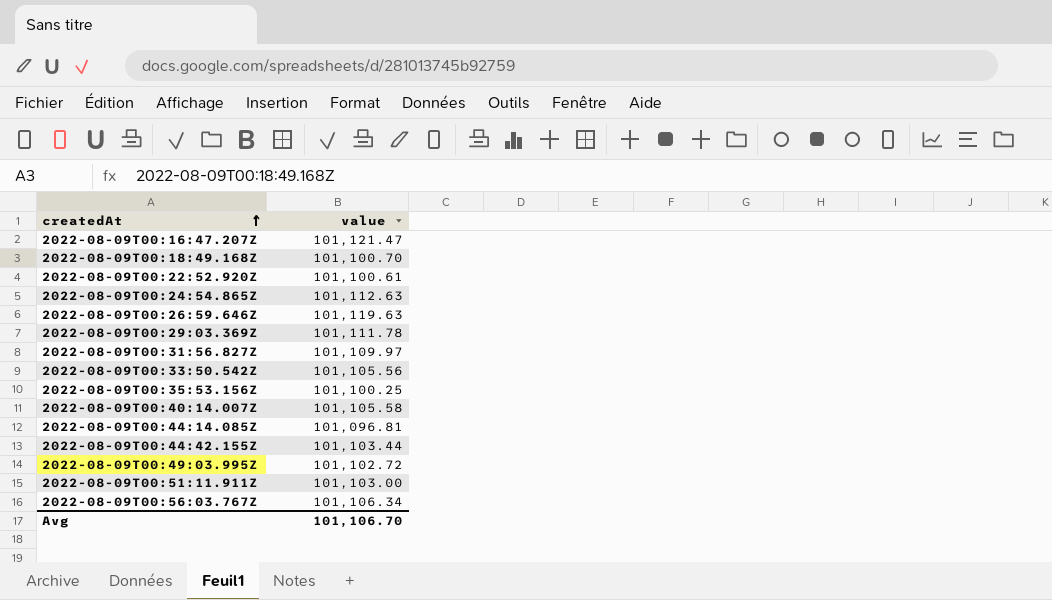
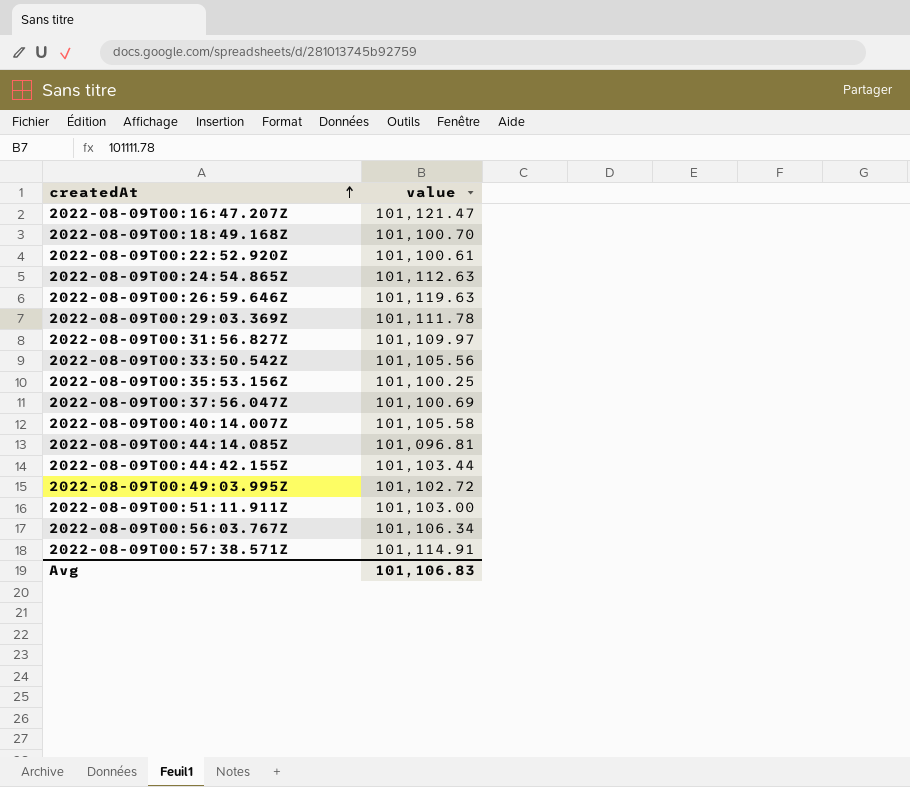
row 2022-08-09T00:37:56.047Z: none -> 101,100.69
row 2022-08-09T00:57:38.571Z: none -> 101,114.91
Avg | value: 101,106.70 -> 101,106.83

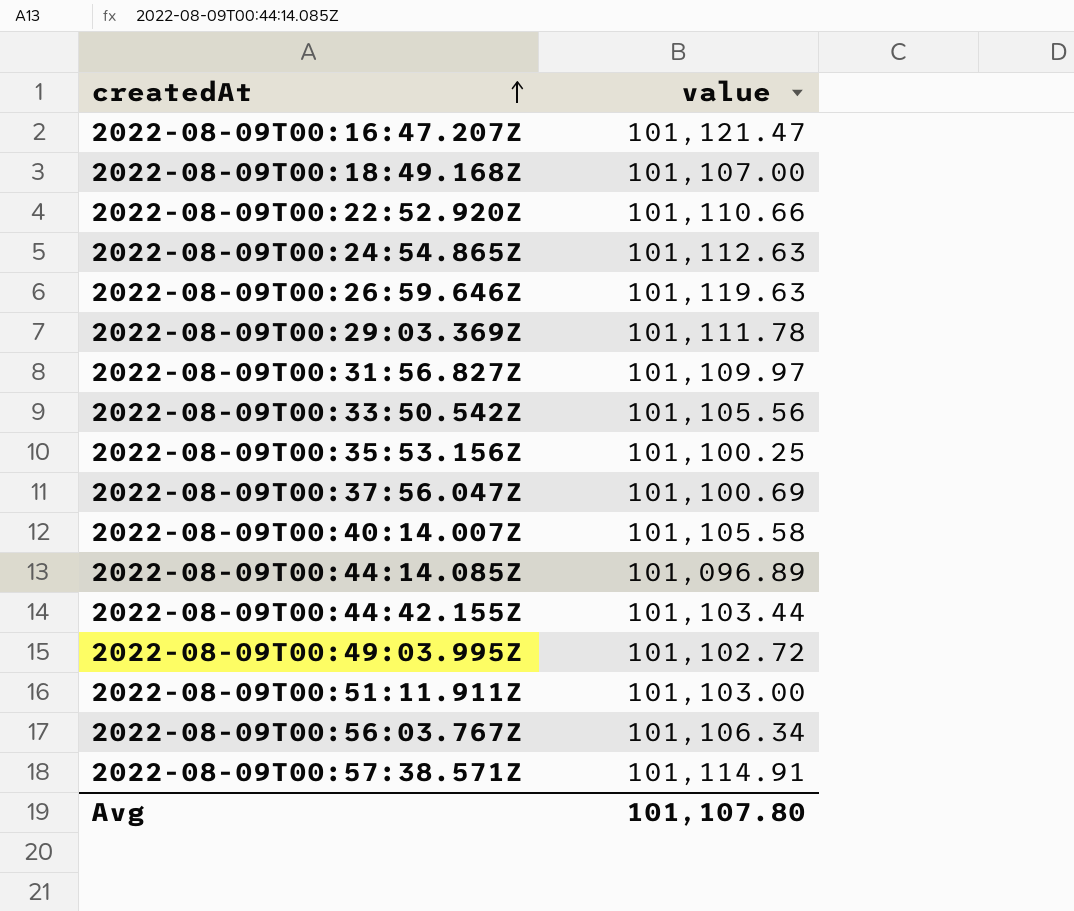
2022-08-09T00:18:49.168Z | value: 101,100.70 -> 101,107.00
2022-08-09T00:22:52.920Z | value: 101,100.61 -> 101,110.66
2022-08-09T00:44:14.085Z | value: 101,096.81 -> 101,096.89
Avg | value: 101,106.83 -> 101,107.80

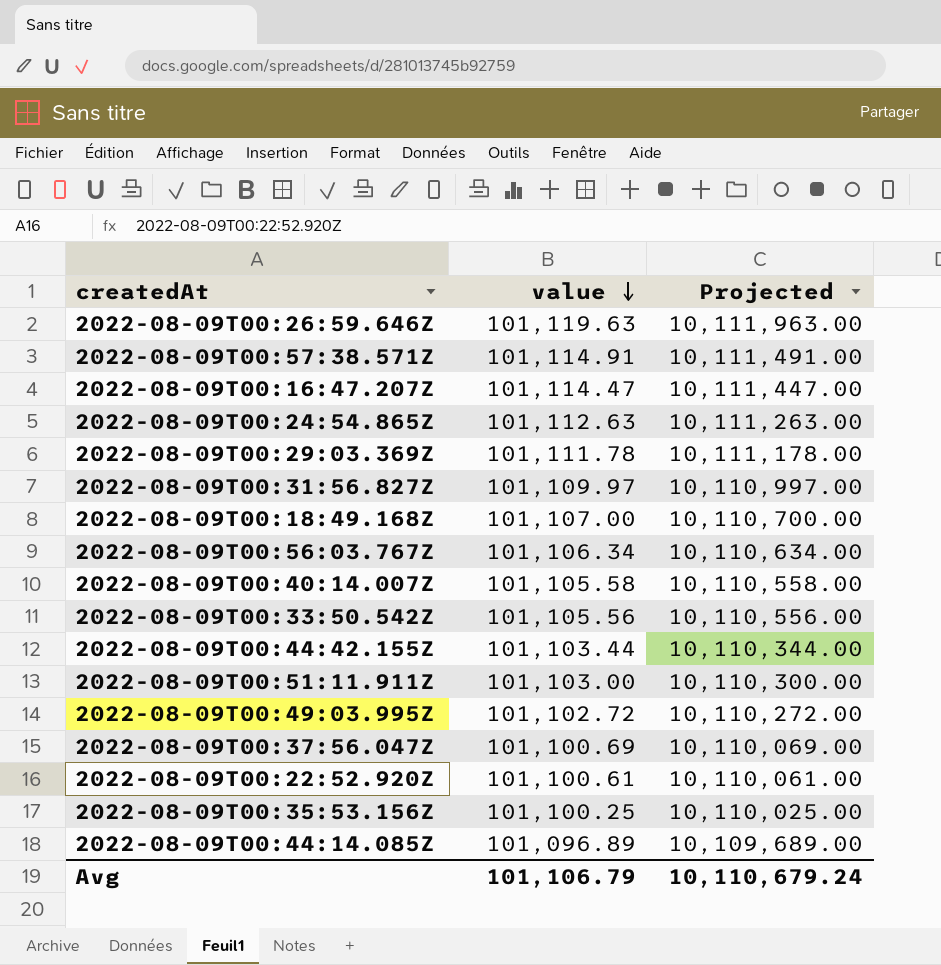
row order: createdAt ascending -> value descending
column Projected | formula: none -> [value] * 100
2022-08-09T00:16:47.207Z | value: 101,121.47 -> 101,114.47
2022-08-09T00:22:52.920Z | value: 101,110.66 -> 101,100.61
Avg | value: 101,107.80 -> 101,106.79

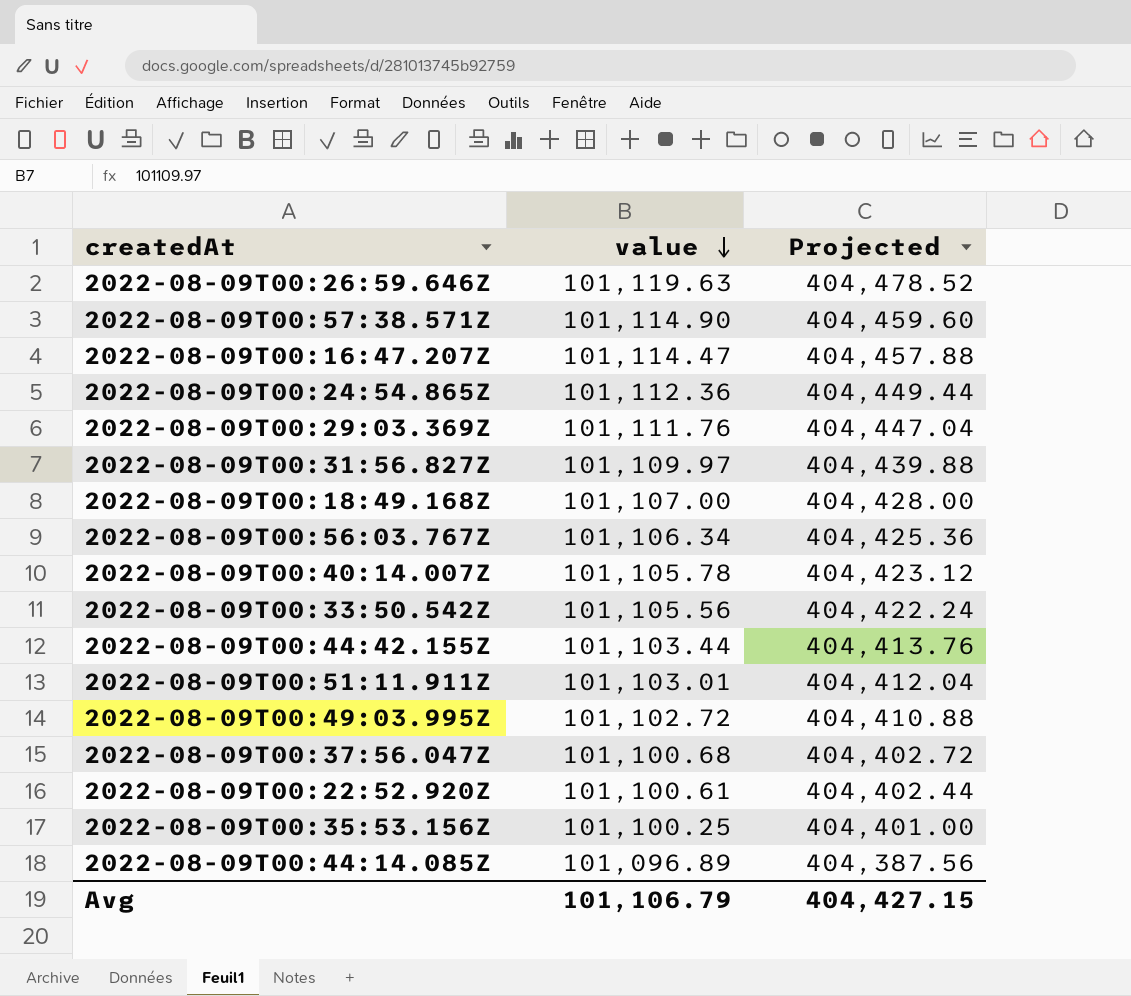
column Projected | formula: [value] * 100 -> [value] * 4
2022-08-09T00:57:38.571Z | value: 101,114.91 -> 101,114.90
2022-08-09T00:24:54.865Z | value: 101,112.63 -> 101,112.36
2022-08-09T00:29:03.369Z | value: 101,111.78 -> 101,111.76
2022-08-09T00:40:14.007Z | value: 101,105.58 -> 101,105.78
2022-08-09T00:51:11.911Z | value: 101,103.00 -> 101,103.01
2022-08-09T00:37:56.047Z | value: 101,100.69 -> 101,100.68
Avg | Projected: 10,110,679.24 -> 404,427.15

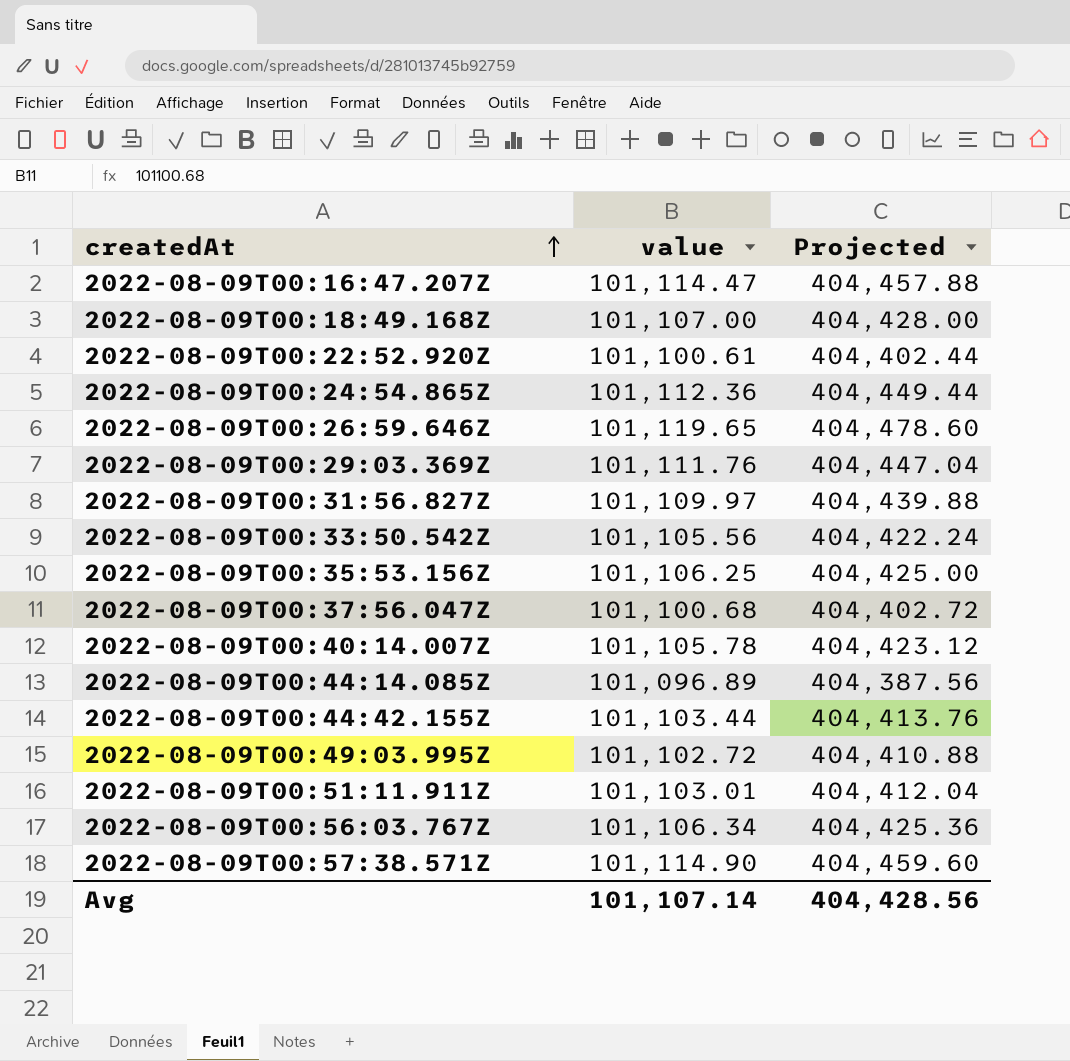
row order: value descending -> createdAt ascending
2022-08-09T00:26:59.646Z | value: 101,119.63 -> 101,119.65
2022-08-09T00:26:59.646Z | Projected: 404,478.52 -> 404,478.60
2022-08-09T00:35:53.156Z | value: 101,100.25 -> 101,106.25
2022-08-09T00:35:53.156Z | Projected: 404,401.00 -> 404,425.00
Avg | value: 101,106.79 -> 101,107.14
Avg | Projected: 404,427.15 -> 404,428.56

